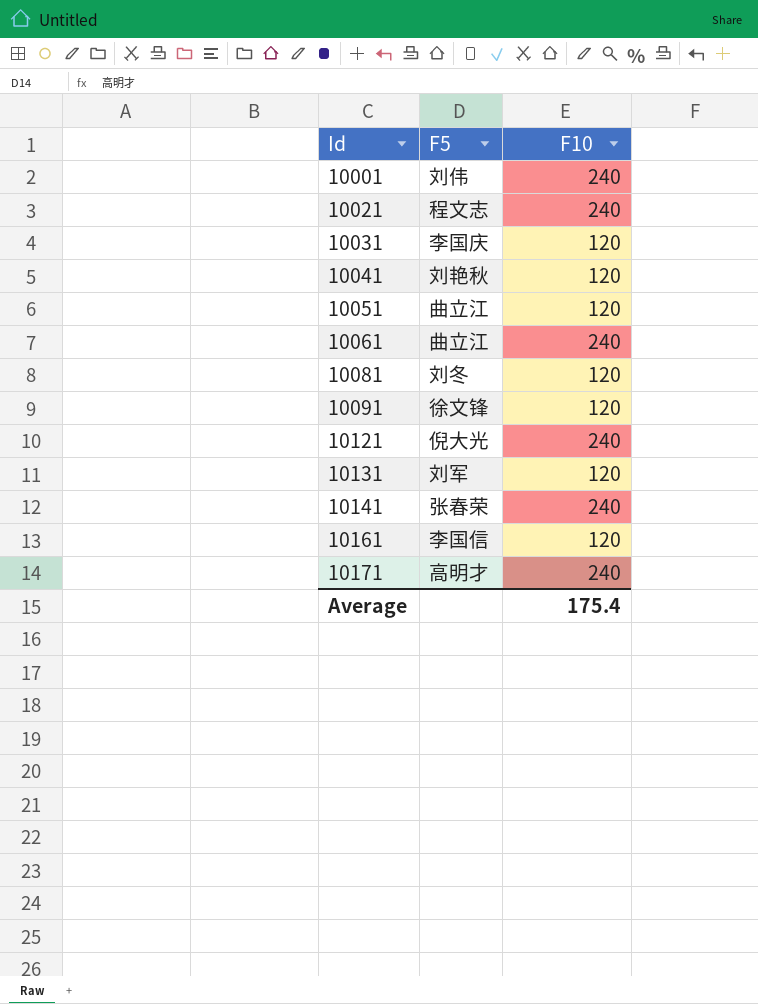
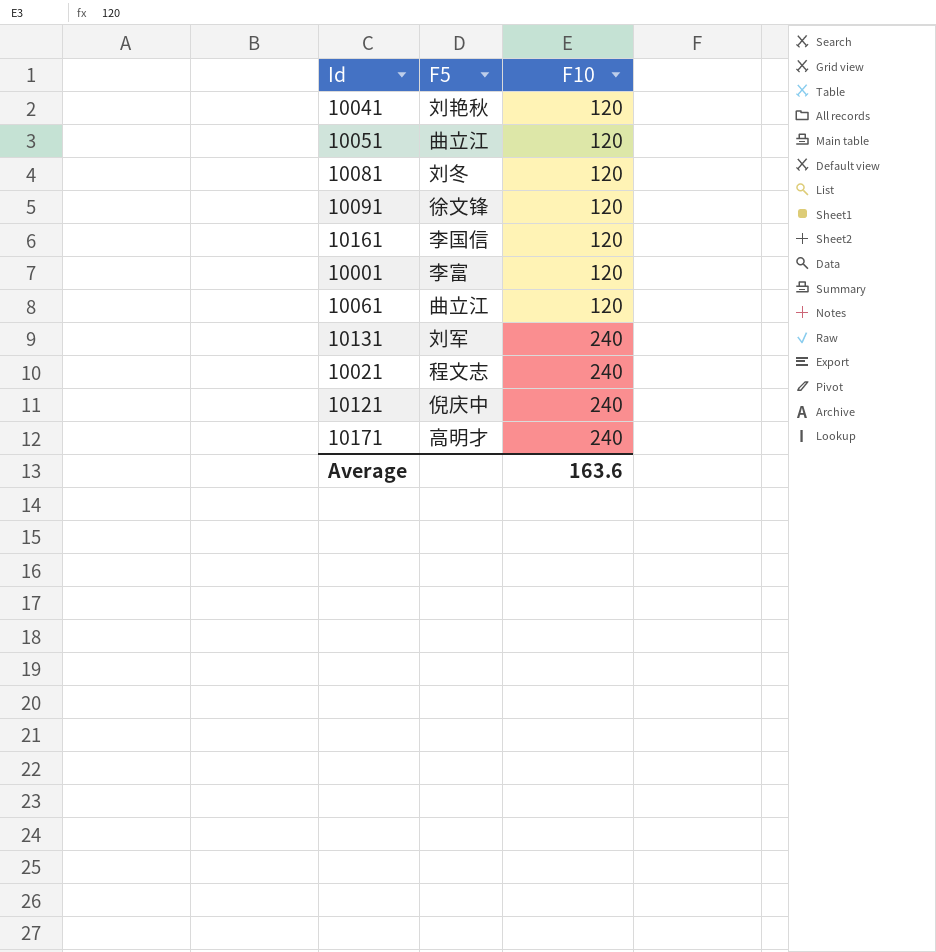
row order: Id ascending -> F10 ascending
row 10031: 李国庆 | 120 -> none
row 10141: 张春荣 | 240 -> none
10001 | F5: 刘伟 -> 李富
10001 | F10: 240 -> 120
10061 | F10: 240 -> 120
10131 | F10: 120 -> 240
10121 | F5: 倪大光 -> 倪庆中
Average | F10: 175.4 -> 163.6

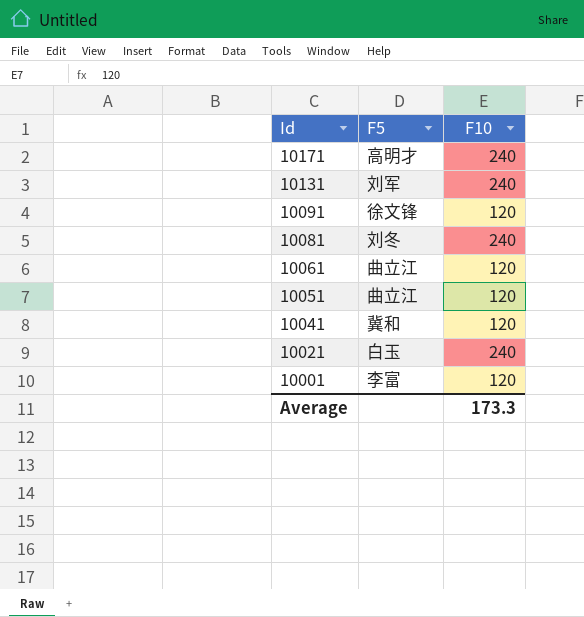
row order: F10 ascending -> Id descending
row 10161: 李国信 | 120 -> none
row 10121: 倪庆中 | 240 -> none
10081 | F10: 120 -> 240
10041 | F5: 刘艳秋 -> 冀和
10021 | F5: 程文志 -> 白玉
Average | F10: 163.6 -> 173.3

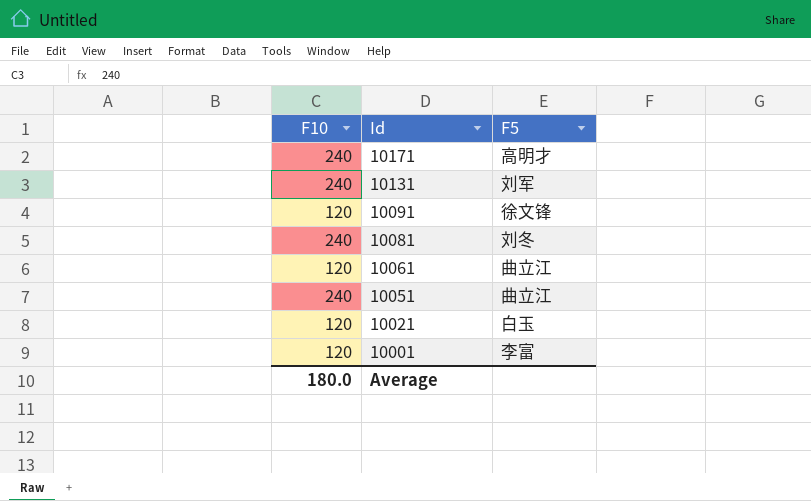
column F10 | position: 3 -> 1
row 10041: 冀和 | 120 -> none
10051 | F10: 120 -> 240
10021 | F10: 240 -> 120
Average | F10: 173.3 -> 180.0

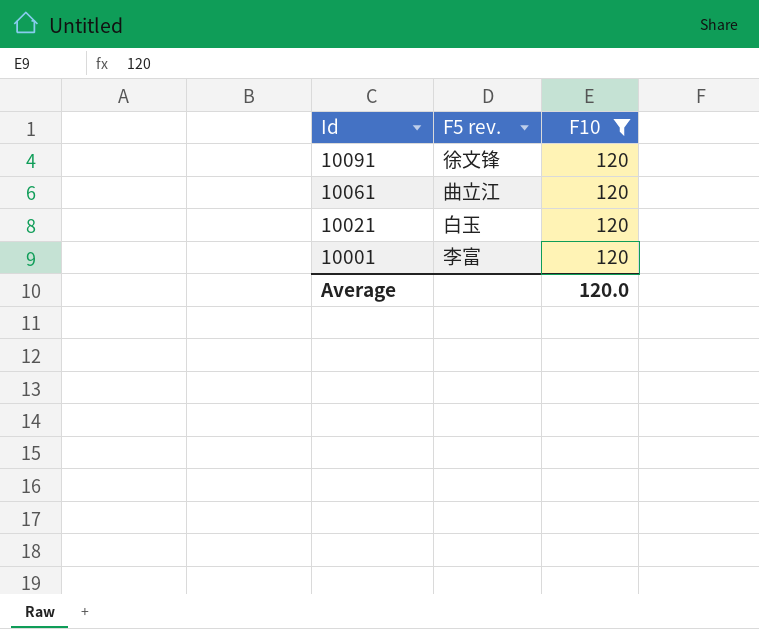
filter: none -> F10 = 120
column name: F5 -> F5 rev.
column F10 | position: 1 -> 3
Average | F10: 180.0 -> 120.0

